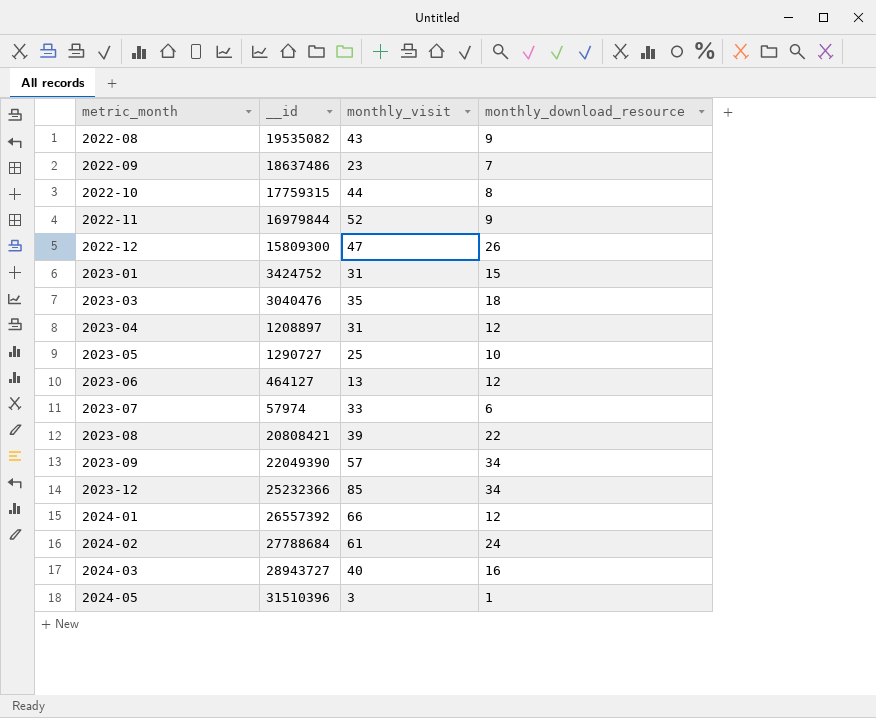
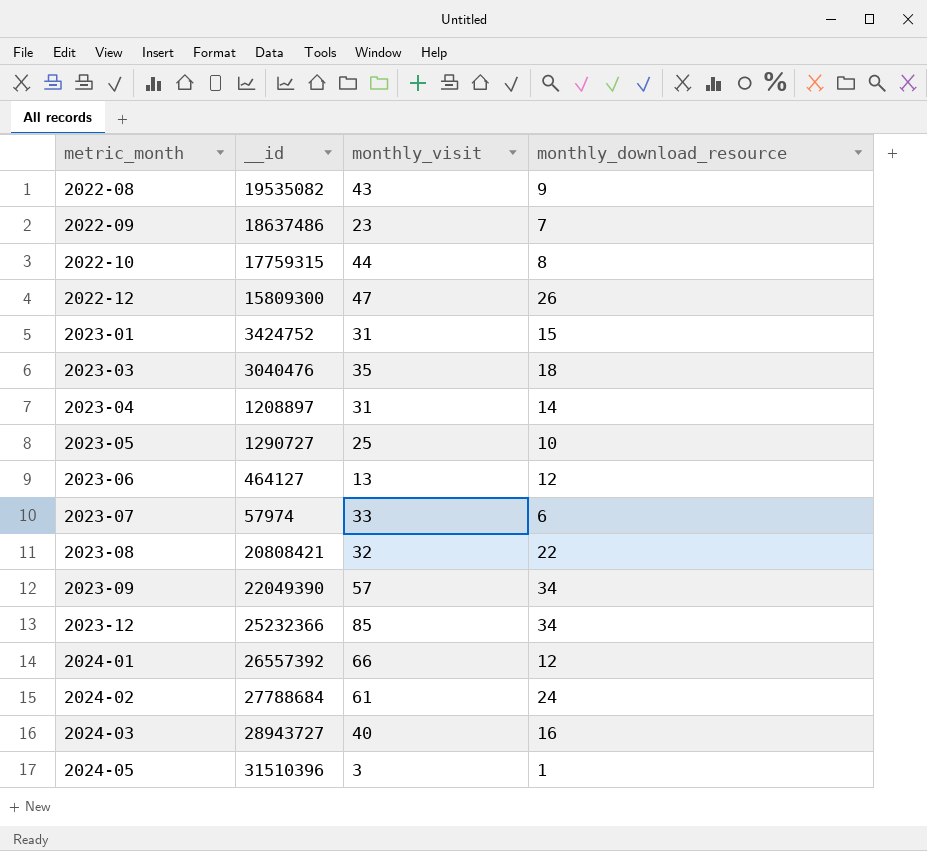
row 2022-11: 16979844 | 52 | 9 -> none
2023-04 | monthly_download_resource: 12 -> 14
2023-08 | monthly_visit: 39 -> 32

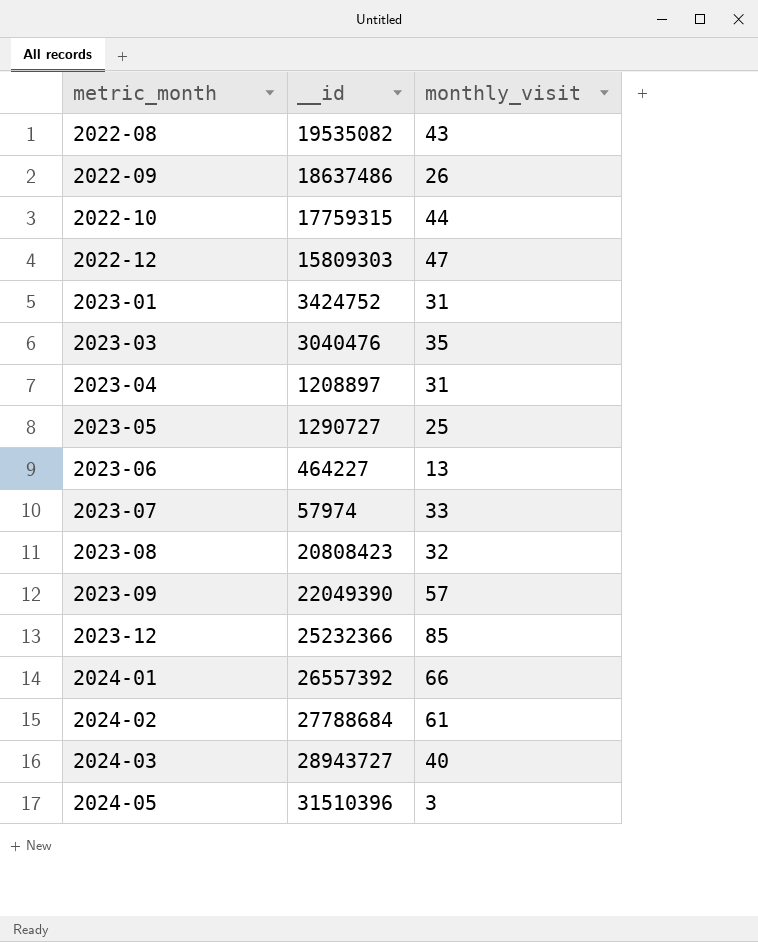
column monthly_download_resource | position: 4 -> none
2022-09 | monthly_visit: 23 -> 26
2022-12 | __id: 15809300 -> 15809303
2023-06 | __id: 464127 -> 464227
2023-08 | __id: 20808421 -> 20808423

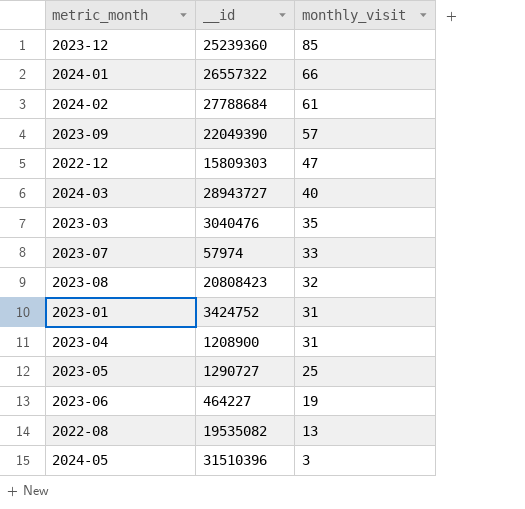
row order: metric_month ascending -> monthly_visit descending
row 2022-09: 18637486 | 26 -> none
row 2022-10: 17759315 | 44 -> none
2023-12 | __id: 25232366 -> 25239360
2024-01 | __id: 26557392 -> 26557322
2023-04 | __id: 1208897 -> 1208900
2023-06 | monthly_visit: 13 -> 19
2022-08 | monthly_visit: 43 -> 13

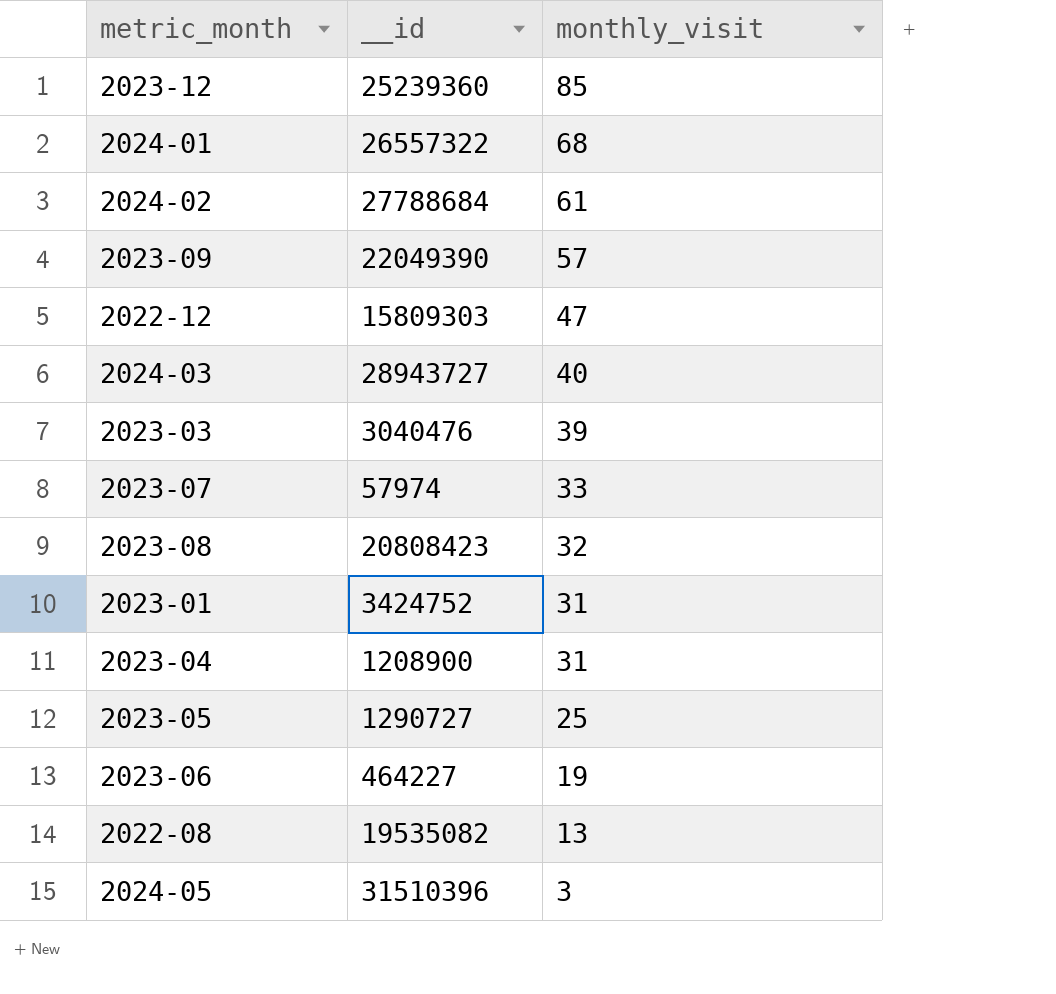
2024-01 | monthly_visit: 66 -> 68
2023-03 | monthly_visit: 35 -> 39

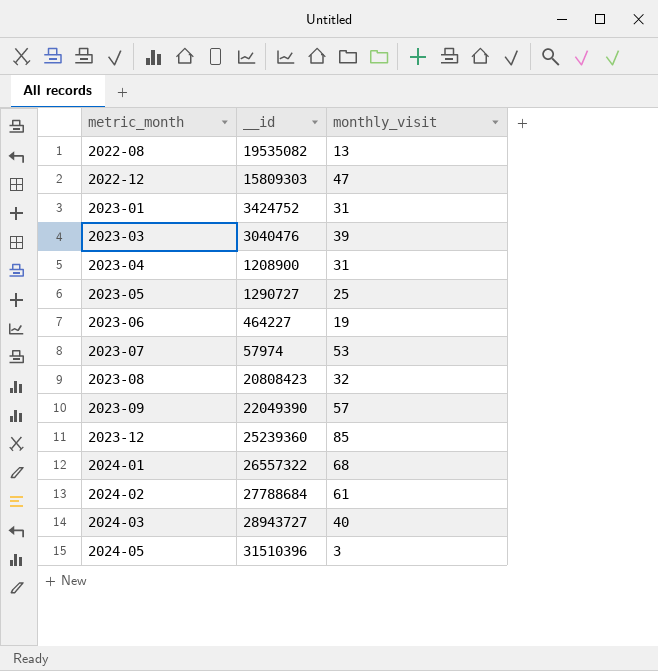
row order: monthly_visit descending -> metric_month ascending
2023-07 | monthly_visit: 33 -> 53

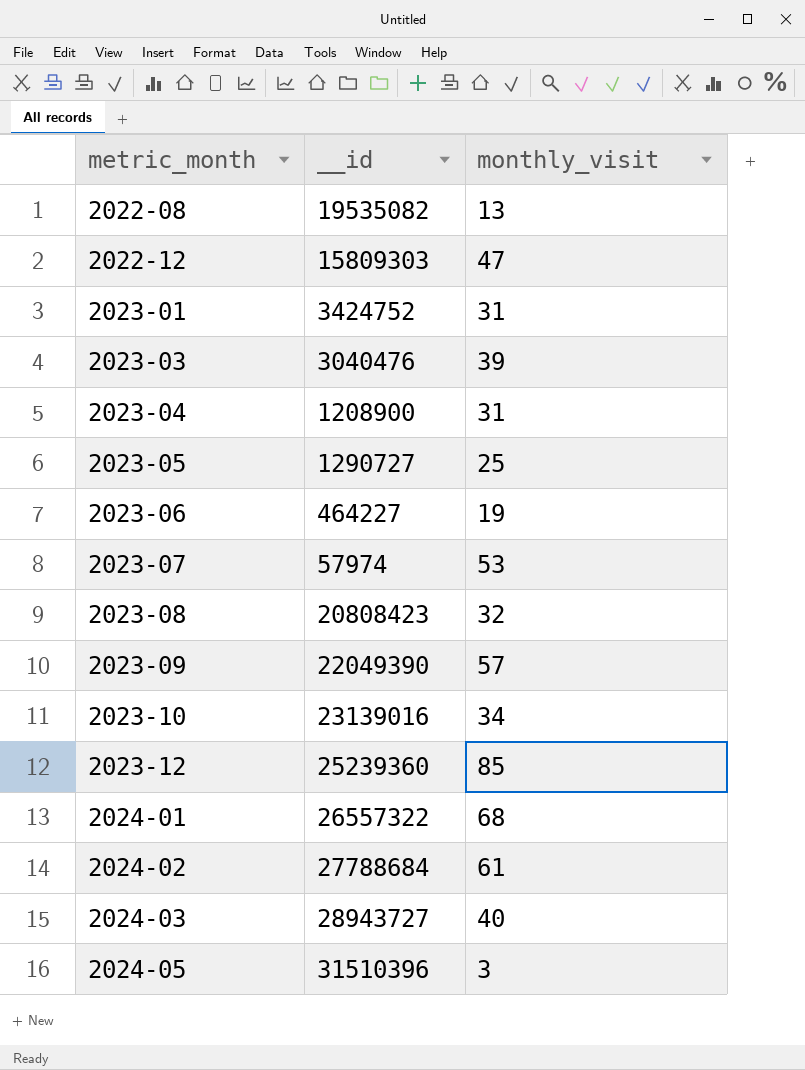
row 2023-10: none -> 23139016 | 34

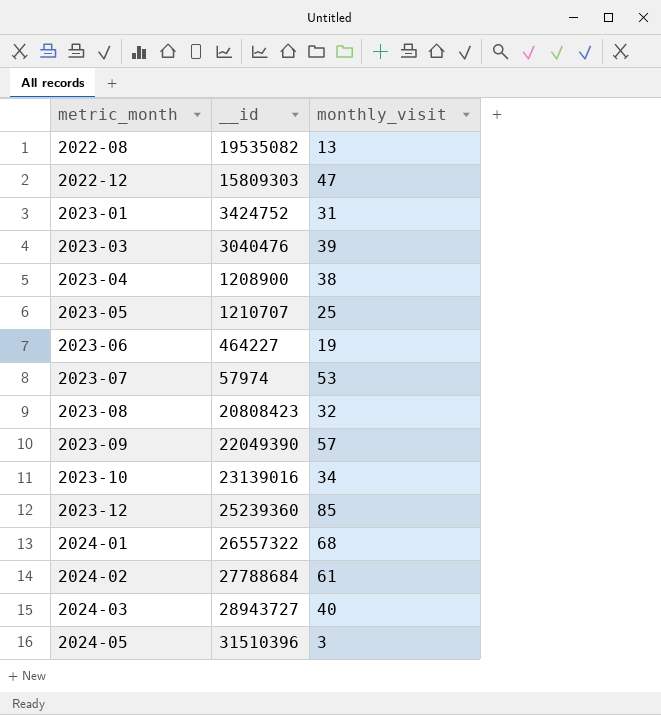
2023-04 | monthly_visit: 31 -> 38
2023-05 | __id: 1290727 -> 1210707

